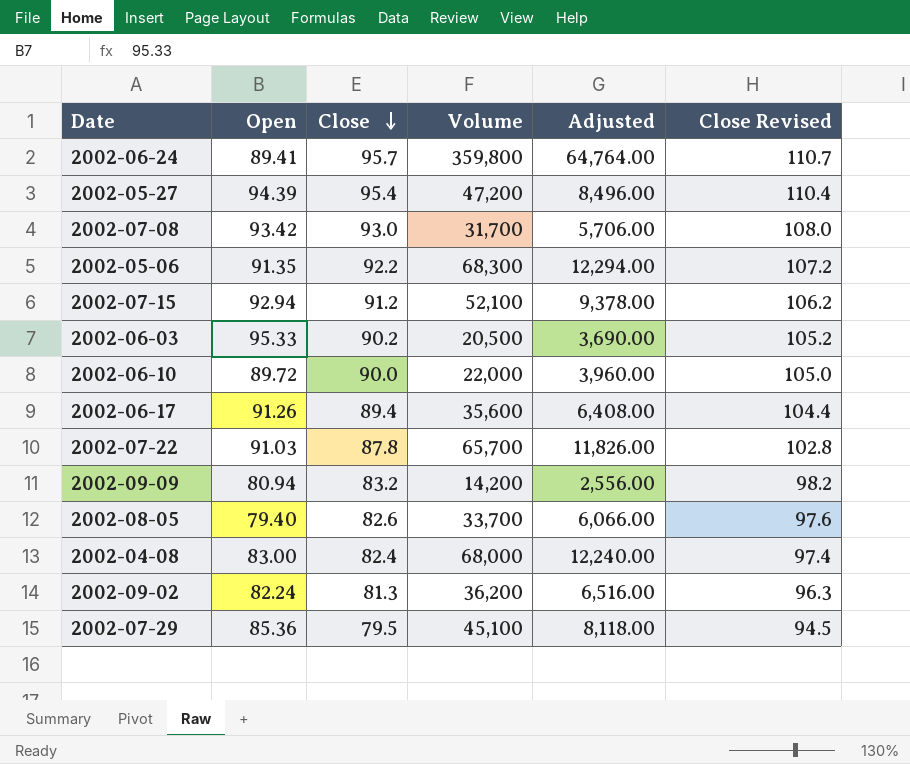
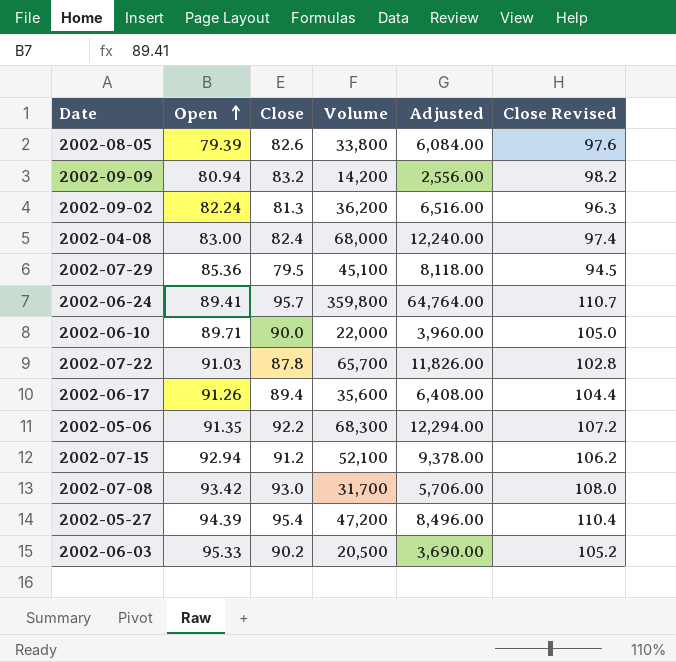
row order: Close descending -> Open ascending
2002-08-05 | Open: 79.40 -> 79.39
2002-08-05 | Volume: 33,700 -> 33,800
2002-08-05 | Adjusted: 6,066.00 -> 6,084.00
2002-06-10 | Open: 89.72 -> 89.71

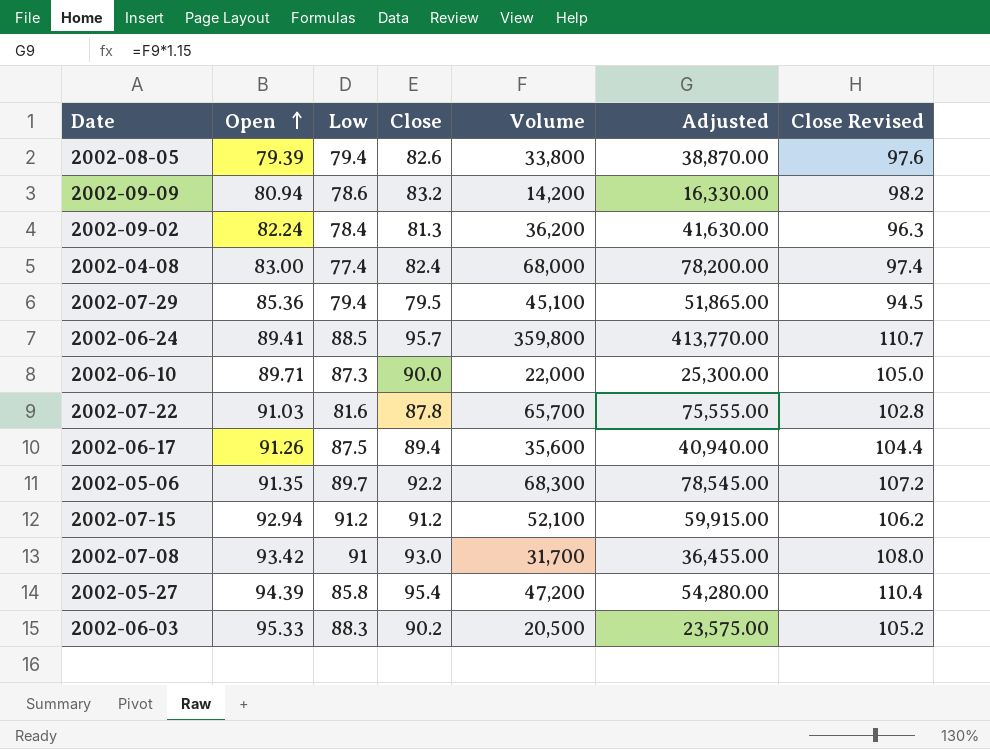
column Low | position: none -> 3
column Adjusted | formula: [Volume] * 0.18 -> [Volume] * 1.15

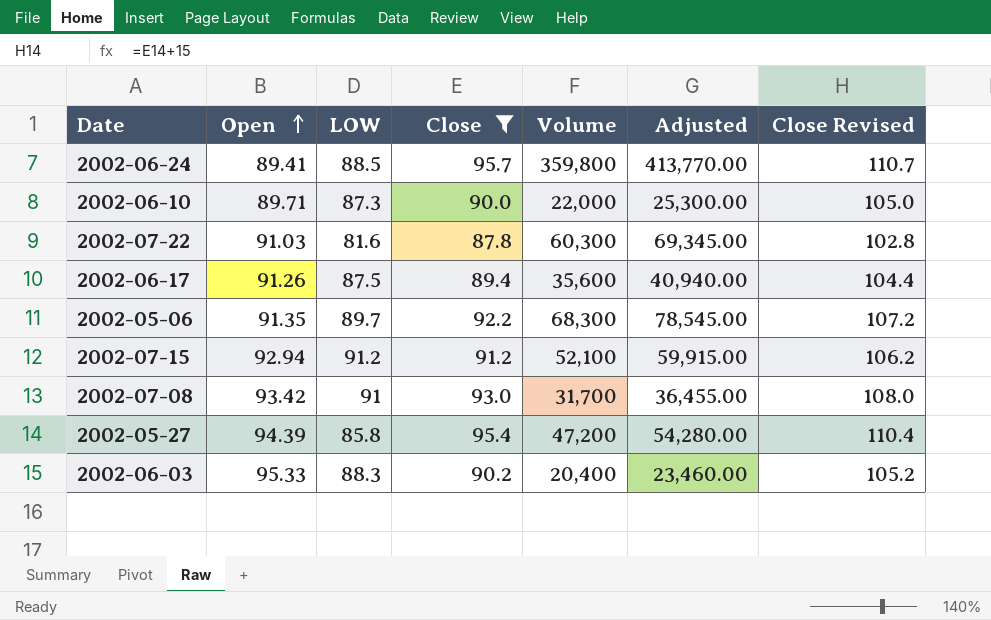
filter: none -> Close >= 87.8
column name: Low -> LOW
2002-07-22 | Volume: 65,700 -> 60,300
2002-07-22 | Adjusted: 75,555.00 -> 69,345.00
2002-06-03 | Volume: 20,500 -> 20,400
2002-06-03 | Adjusted: 23,575.00 -> 23,460.00

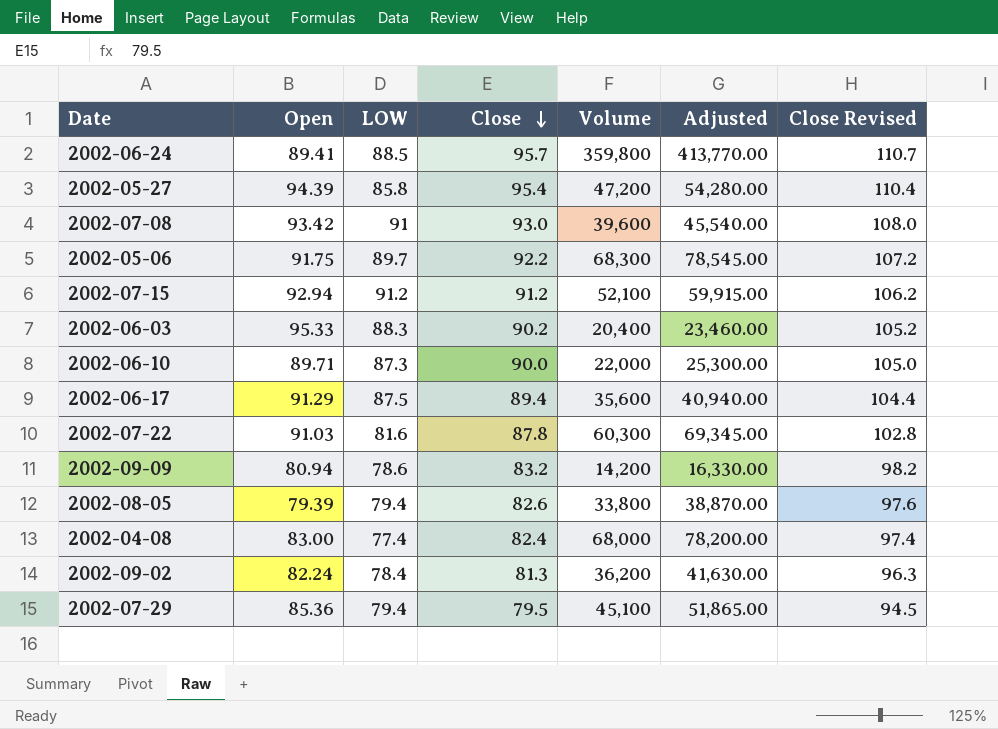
filter: Close >= 87.8 -> none
row order: Open ascending -> Close descending
2002-07-08 | Volume: 31,700 -> 39,600
2002-07-08 | Adjusted: 36,455.00 -> 45,540.00
2002-05-06 | Open: 91.35 -> 91.75
2002-06-17 | Open: 91.26 -> 91.29

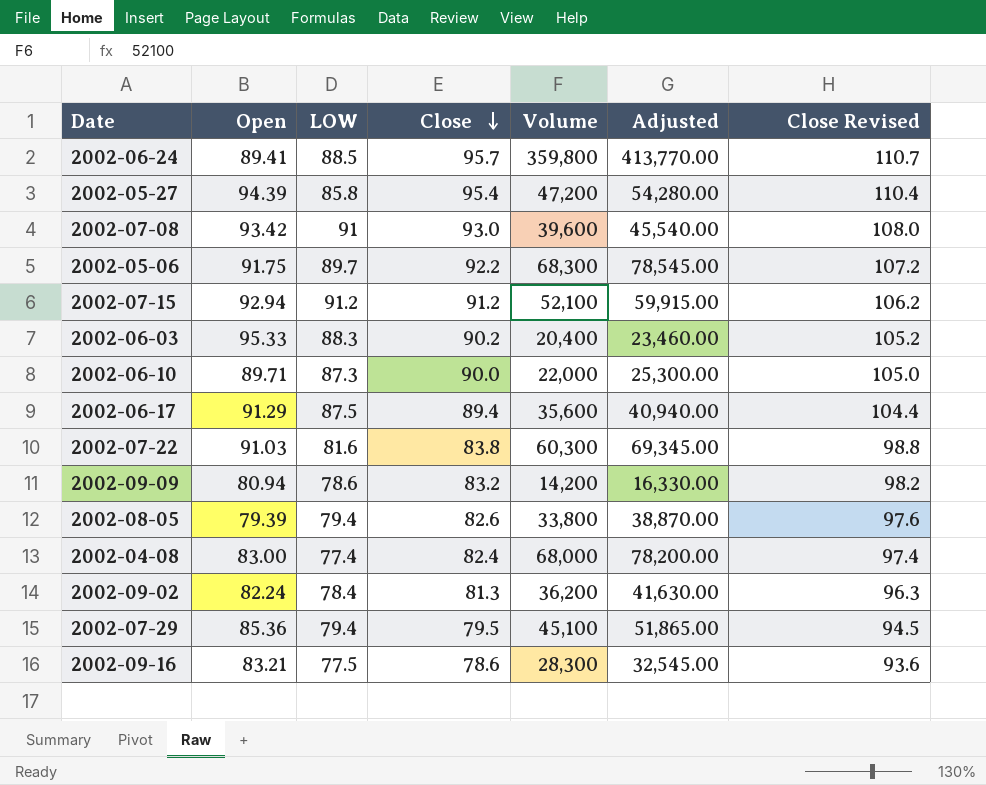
2002-07-22 | Close: 87.8 -> 83.8
2002-07-22 | Close Revised: 102.8 -> 98.8
row 2002-09-16: none -> 83.21 | 77.5 | 78.6 | 28,300 | 32,545.00 | 93.6

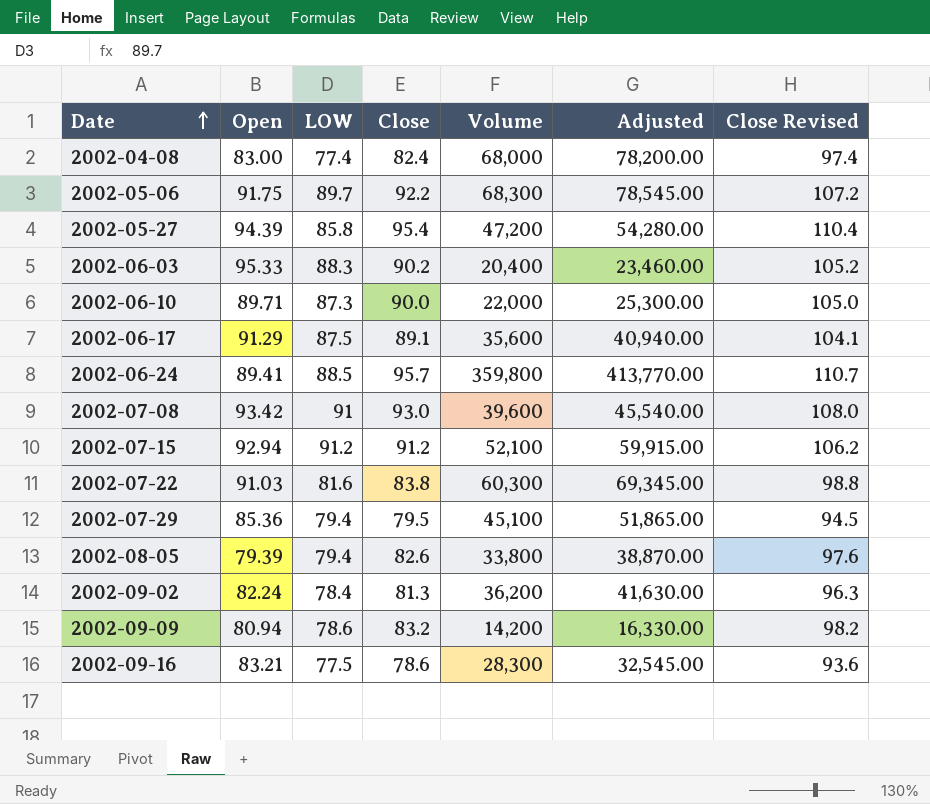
row order: Close descending -> Date ascending
2002-06-17 | Close: 89.4 -> 89.1
2002-06-17 | Close Revised: 104.4 -> 104.1

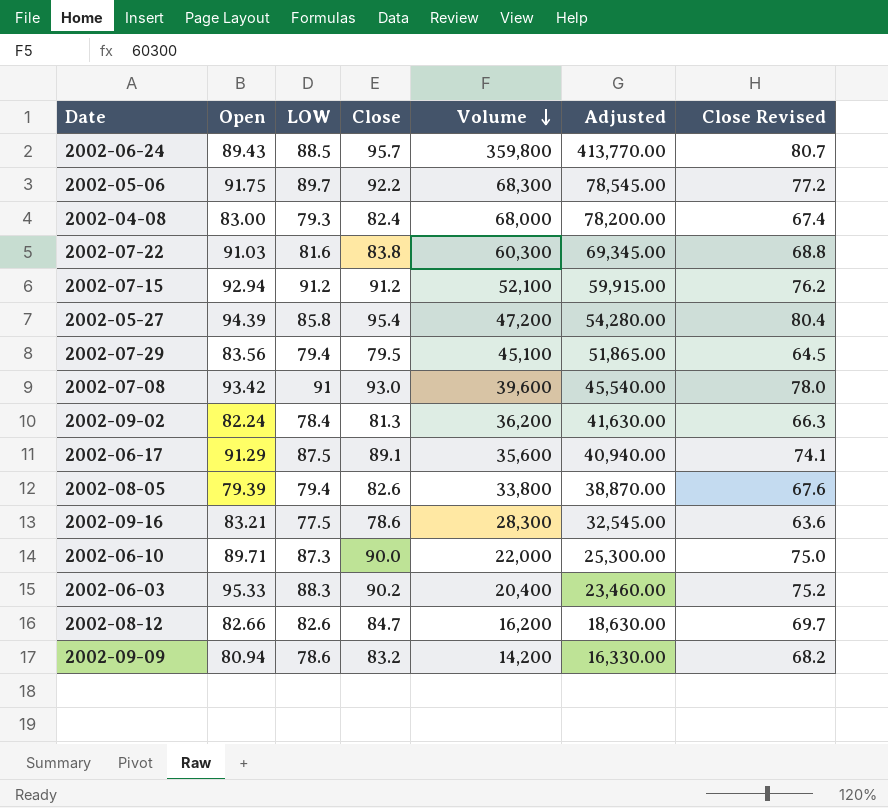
row order: Date ascending -> Volume descending
column Close Revised | formula: [Close] + 15 -> [Close] - 15
2002-06-24 | Open: 89.41 -> 89.43
2002-04-08 | LOW: 77.4 -> 79.3
2002-07-29 | Open: 85.36 -> 83.56
row 2002-08-12: none -> 82.66 | 82.6 | 84.7 | 16,200 | 18,630.00 | 69.7

